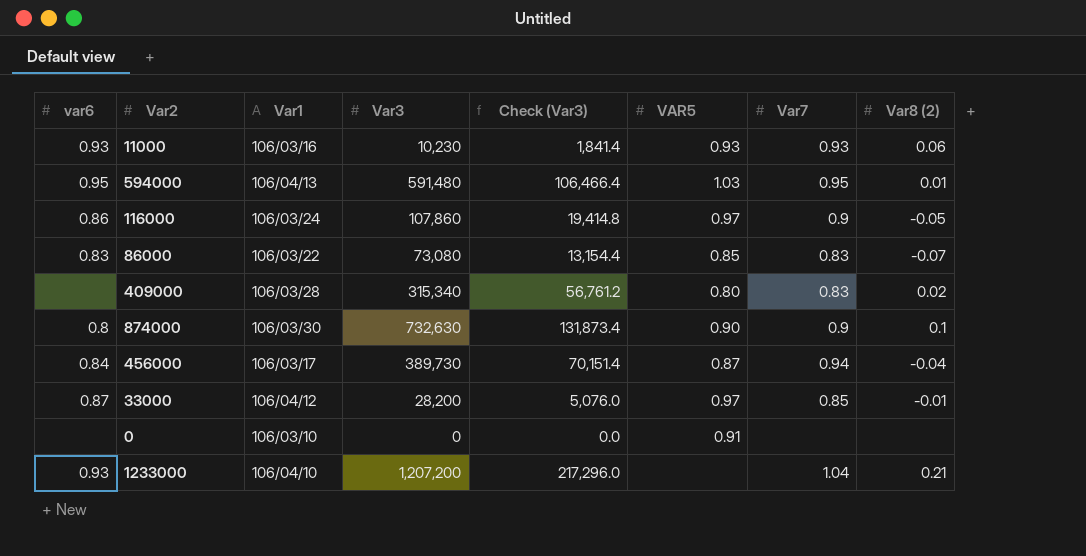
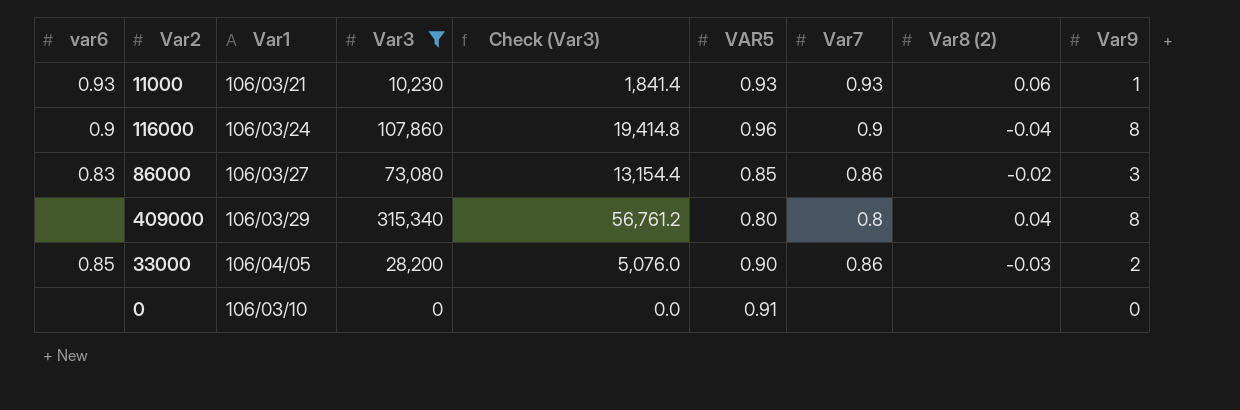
filter: none -> Var3 <= 315,340
column Var9 | position: none -> 9
11000 | Var1: 106/03/16 -> 106/03/21
116000 | var6: 0.86 -> 0.9
116000 | VAR5: 0.97 -> 0.96
116000 | Var8 (2): -0.05 -> -0.04
86000 | Var1: 106/03/22 -> 106/03/27
86000 | Var7: 0.83 -> 0.86
86000 | Var8 (2): -0.07 -> -0.02
409000 | Var1: 106/03/28 -> 106/03/29
409000 | Var7: 0.83 -> 0.8
409000 | Var8 (2): 0.02 -> 0.04
33000 | var6: 0.87 -> 0.85
33000 | Var1: 106/04/12 -> 106/04/05
33000 | VAR5: 0.97 -> 0.90
33000 | Var7: 0.85 -> 0.86
33000 | Var8 (2): -0.01 -> -0.03

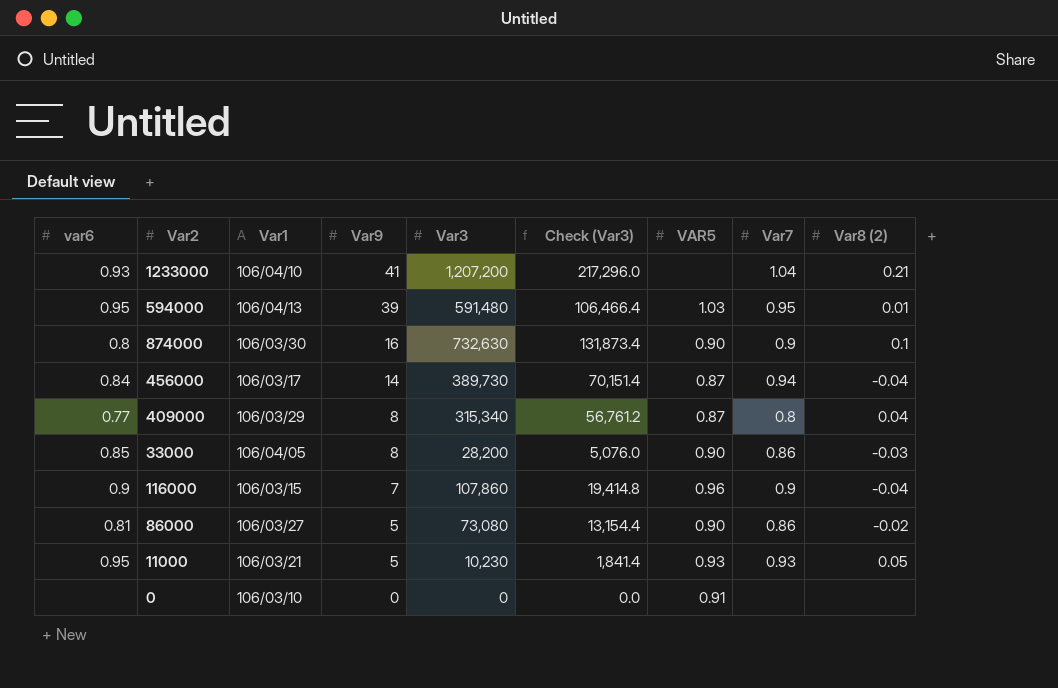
filter: Var3 <= 315,340 -> none
row order: none -> Var9 descending
column Var9 | position: 9 -> 4
409000 | var6: none -> 0.77
409000 | VAR5: 0.80 -> 0.87
33000 | Var9: 2 -> 8
116000 | Var1: 106/03/24 -> 106/03/15
116000 | Var9: 8 -> 7
86000 | var6: 0.83 -> 0.81
86000 | Var9: 3 -> 5
86000 | VAR5: 0.85 -> 0.90
11000 | var6: 0.93 -> 0.95
11000 | Var9: 1 -> 5
11000 | Var8 (2): 0.06 -> 0.05

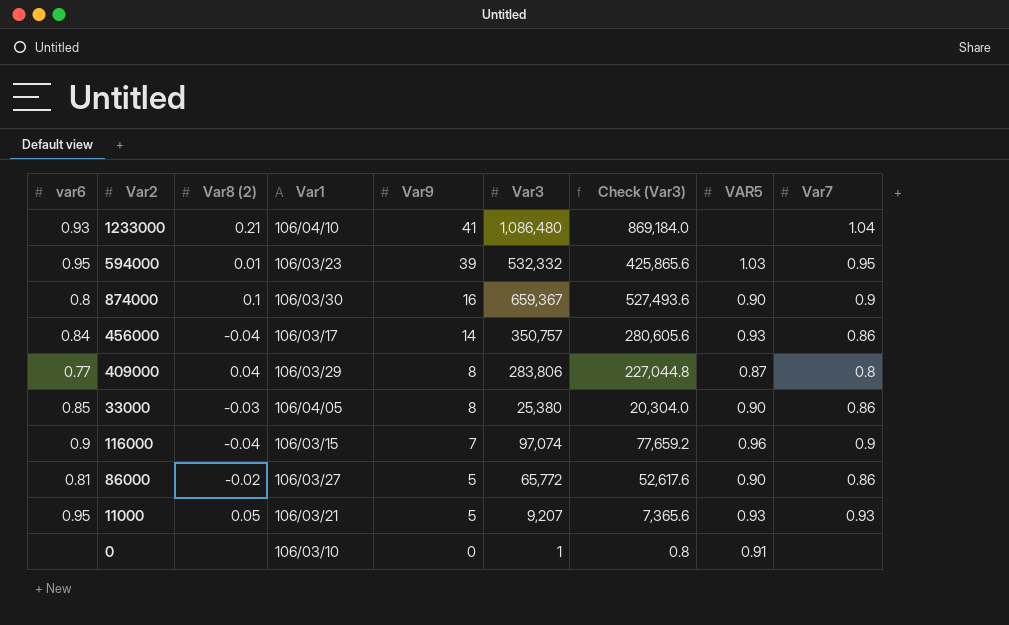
column Var8 (2) | position: 9 -> 3
column Check (Var3) | formula: [Var3] * 0.18 -> [Var3] * 0.8
1233000 | Var3: 1,207,200 -> 1,086,480
594000 | Var1: 106/04/13 -> 106/03/23
594000 | Var3: 591,480 -> 532,332
874000 | Var3: 732,630 -> 659,367
456000 | Var3: 389,730 -> 350,757
456000 | VAR5: 0.87 -> 0.93
456000 | Var7: 0.94 -> 0.86
409000 | Var3: 315,340 -> 283,806
33000 | Var3: 28,200 -> 25,380
116000 | Var3: 107,860 -> 97,074
86000 | Var3: 73,080 -> 65,772
11000 | Var3: 10,230 -> 9,207
0 | Var3: 0 -> 1

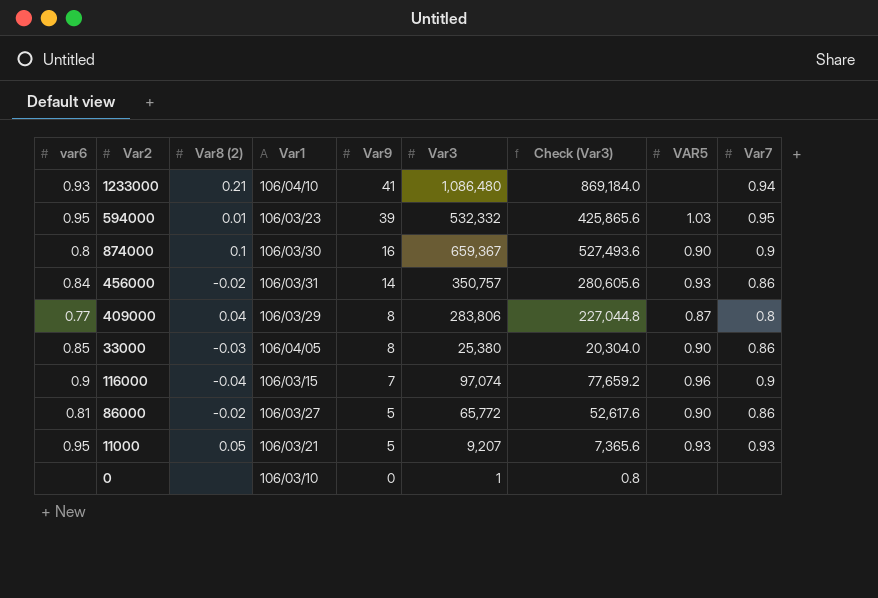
1233000 | Var7: 1.04 -> 0.94
456000 | Var8 (2): -0.04 -> -0.02
456000 | Var1: 106/03/17 -> 106/03/31
0 | VAR5: 0.91 -> none

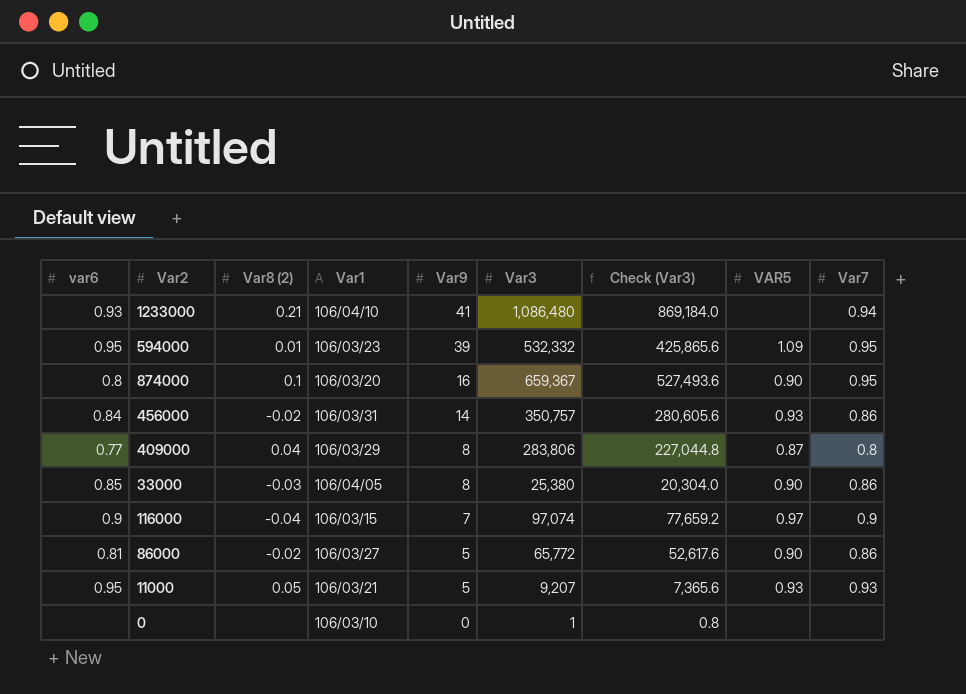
594000 | VAR5: 1.03 -> 1.09
874000 | Var1: 106/03/30 -> 106/03/20
874000 | Var7: 0.9 -> 0.95
116000 | VAR5: 0.96 -> 0.97

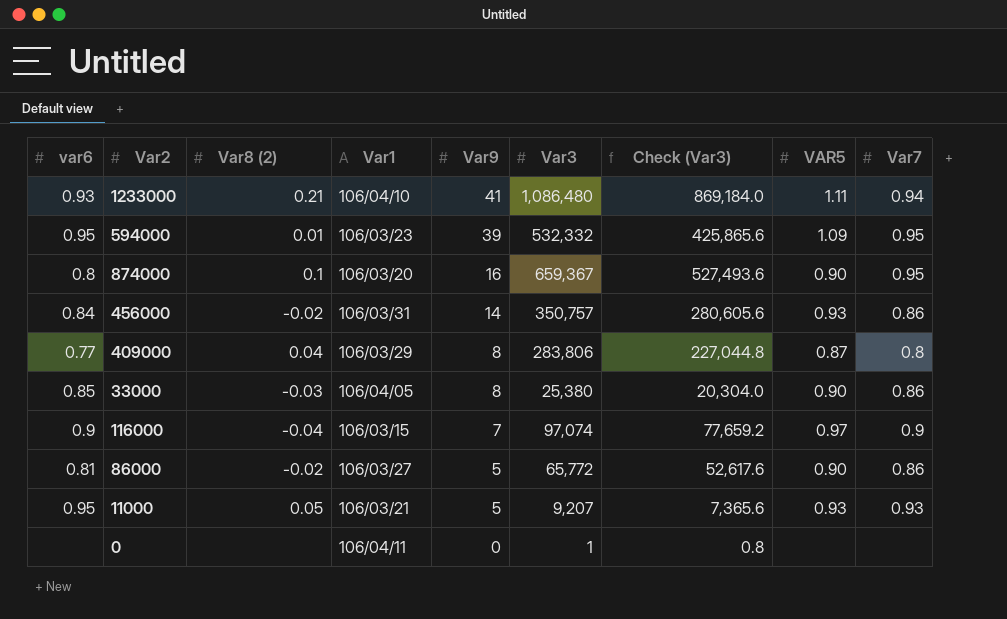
1233000 | VAR5: none -> 1.11
0 | Var1: 106/03/10 -> 106/04/11

